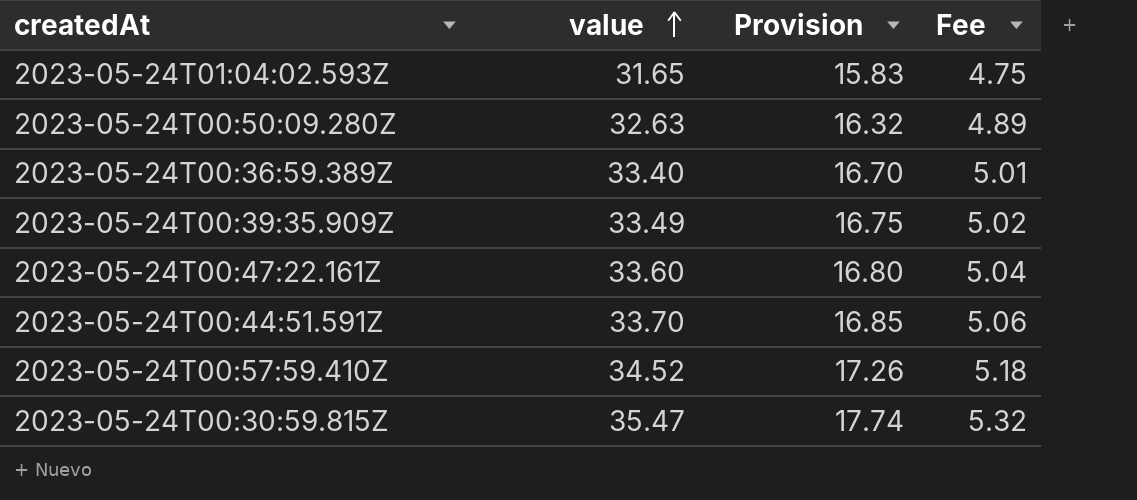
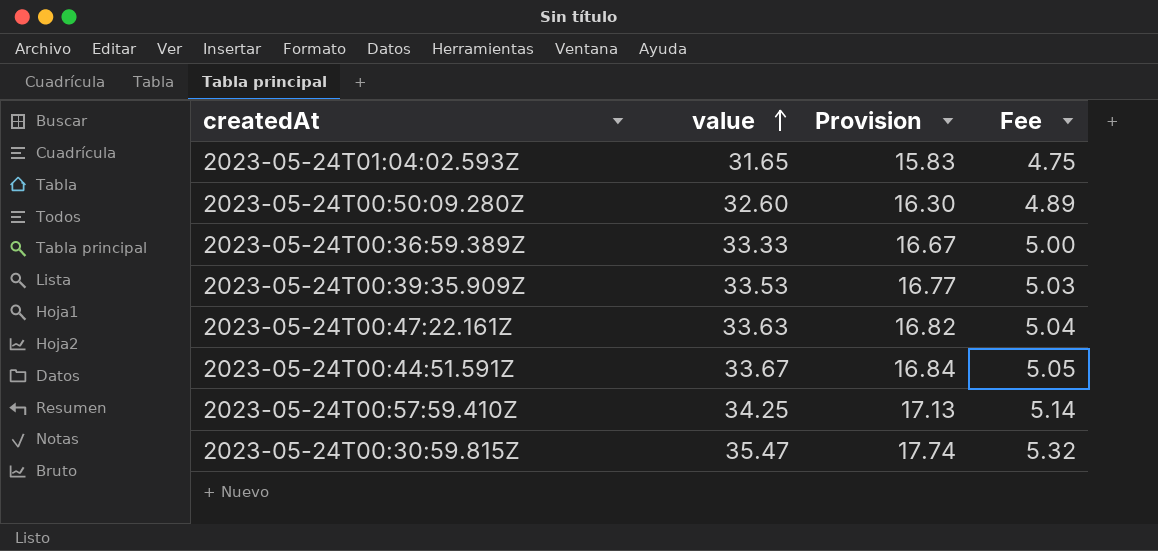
2023-05-24T00:50:09.280Z | value: 32.63 -> 32.60
2023-05-24T00:50:09.280Z | Provision: 16.32 -> 16.30
2023-05-24T00:36:59.389Z | value: 33.40 -> 33.33
2023-05-24T00:36:59.389Z | Provision: 16.70 -> 16.67
2023-05-24T00:36:59.389Z | Fee: 5.01 -> 5.00
2023-05-24T00:39:35.909Z | value: 33.49 -> 33.53
2023-05-24T00:39:35.909Z | Provision: 16.75 -> 16.77
2023-05-24T00:39:35.909Z | Fee: 5.02 -> 5.03
2023-05-24T00:47:22.161Z | value: 33.60 -> 33.63
2023-05-24T00:47:22.161Z | Provision: 16.80 -> 16.82
2023-05-24T00:44:51.591Z | value: 33.70 -> 33.67
2023-05-24T00:44:51.591Z | Provision: 16.85 -> 16.84
2023-05-24T00:44:51.591Z | Fee: 5.06 -> 5.05
2023-05-24T00:57:59.410Z | value: 34.52 -> 34.25
2023-05-24T00:57:59.410Z | Provision: 17.26 -> 17.13
2023-05-24T00:57:59.410Z | Fee: 5.18 -> 5.14

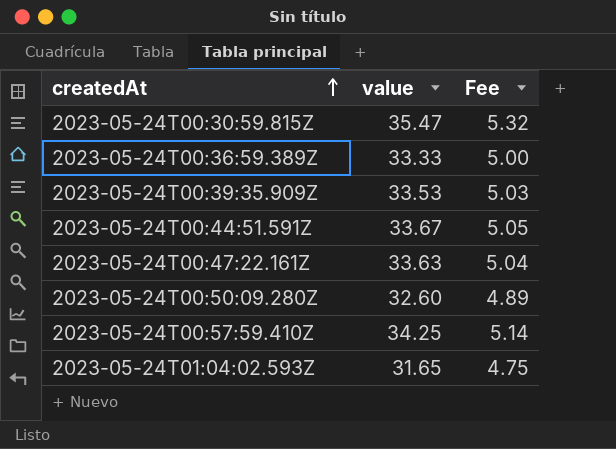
row order: value ascending -> createdAt ascending
column Provision | formula: [value] * 0.5 -> none

